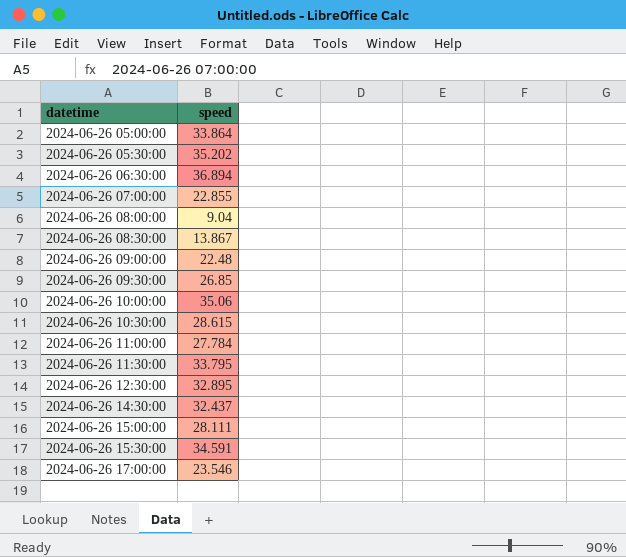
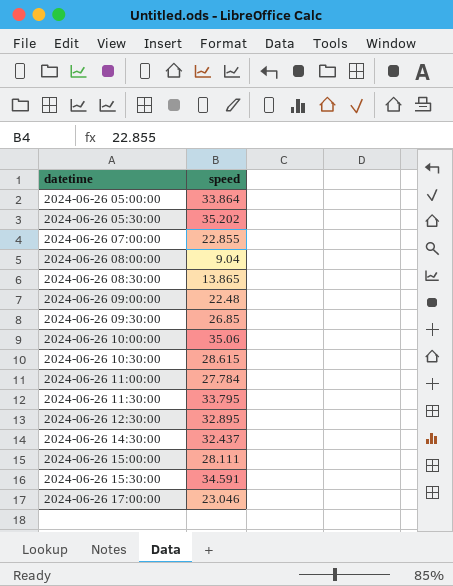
row 2024-06-26 06:30:00: 36.894 -> none
2024-06-26 08:30:00 | speed: 13.867 -> 13.865
2024-06-26 17:00:00 | speed: 23.546 -> 23.046

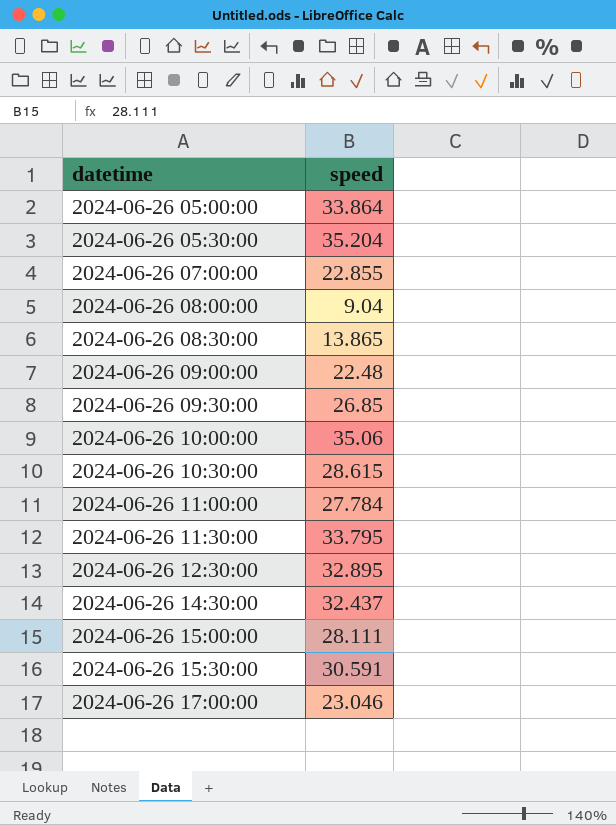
2024-06-26 05:30:00 | speed: 35.202 -> 35.204
2024-06-26 15:30:00 | speed: 34.591 -> 30.591

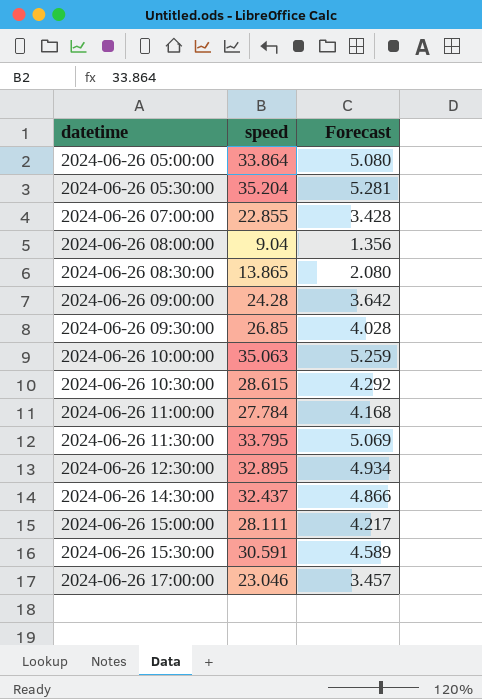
column Forecast | formula: none -> [speed] * 0.15
2024-06-26 09:00:00 | speed: 22.48 -> 24.28
2024-06-26 10:00:00 | speed: 35.06 -> 35.063

